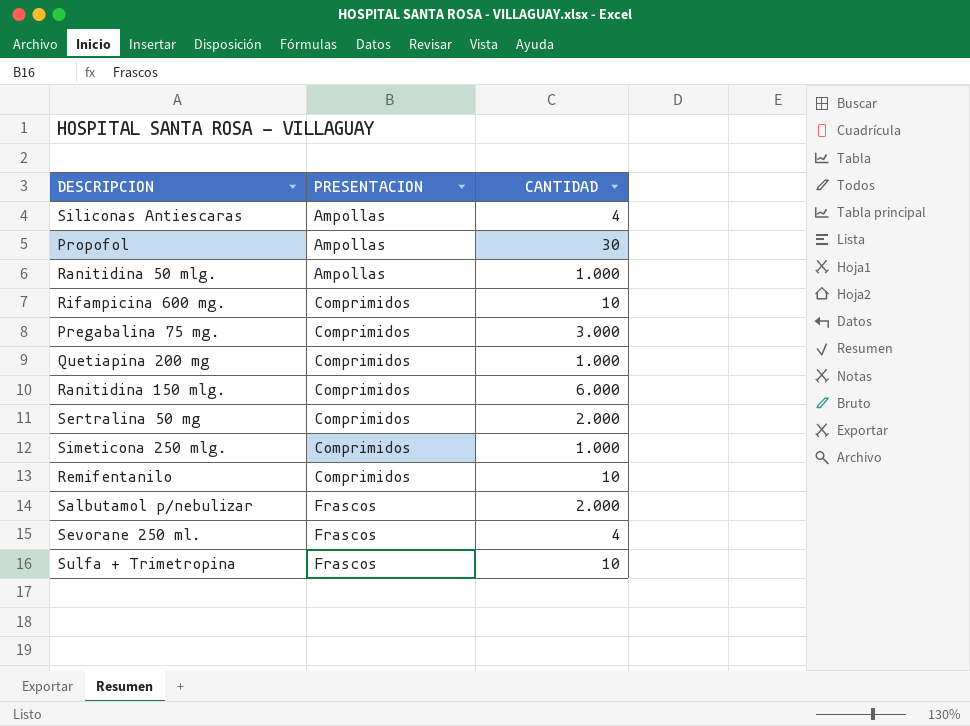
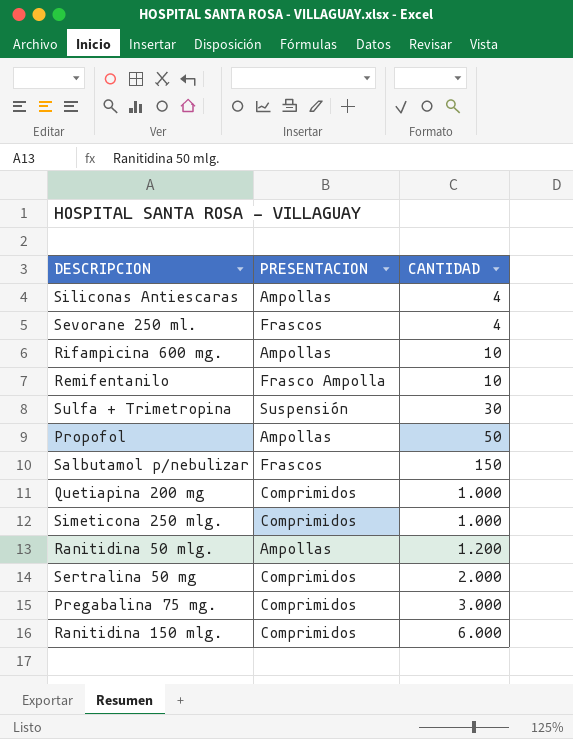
row order: PRESENTACION ascending -> CANTIDAD ascending
Rifampicina 600 mg. | PRESENTACION: Comprimidos -> Ampollas
Remifentanilo | PRESENTACION: Comprimidos -> Frasco Ampolla
Sulfa + Trimetropina | PRESENTACION: Frascos -> Suspensión
Sulfa + Trimetropina | CANTIDAD: 10 -> 30
Propofol | CANTIDAD: 30 -> 50
Salbutamol p/nebulizar | CANTIDAD: 2.000 -> 150
Ranitidina 50 mlg. | CANTIDAD: 1.000 -> 1.200

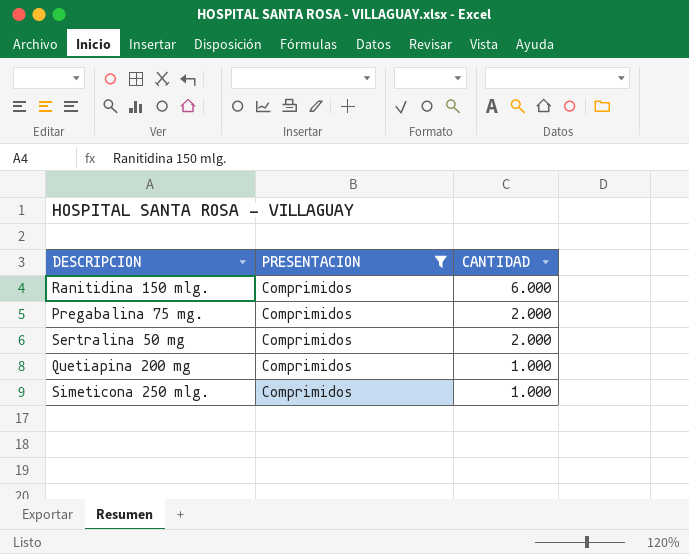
filter: none -> PRESENTACION = Comprimidos
row order: CANTIDAD ascending -> CANTIDAD descending
Pregabalina 75 mg. | CANTIDAD: 3.000 -> 2.000

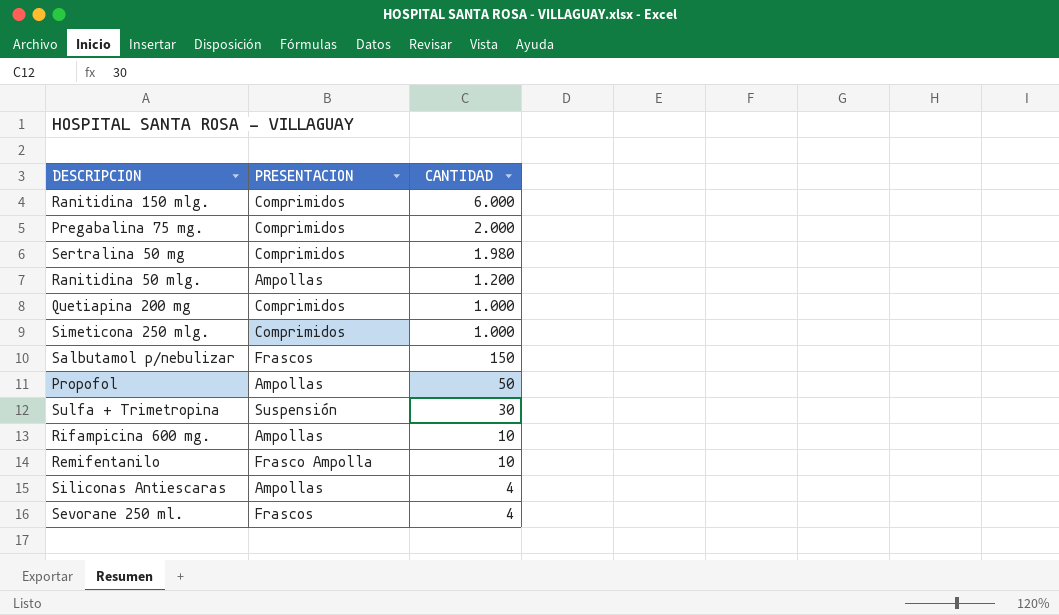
filter: PRESENTACION = Comprimidos -> none
Sertralina 50 mg | CANTIDAD: 2.000 -> 1.980

